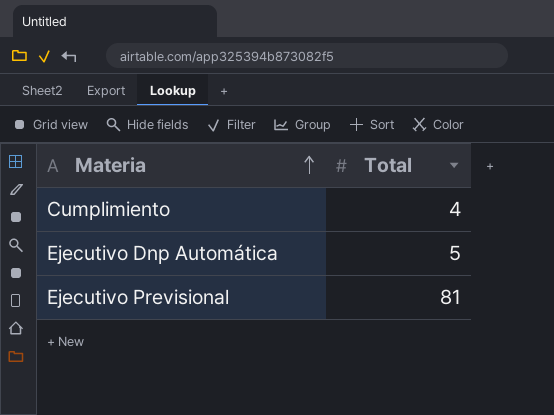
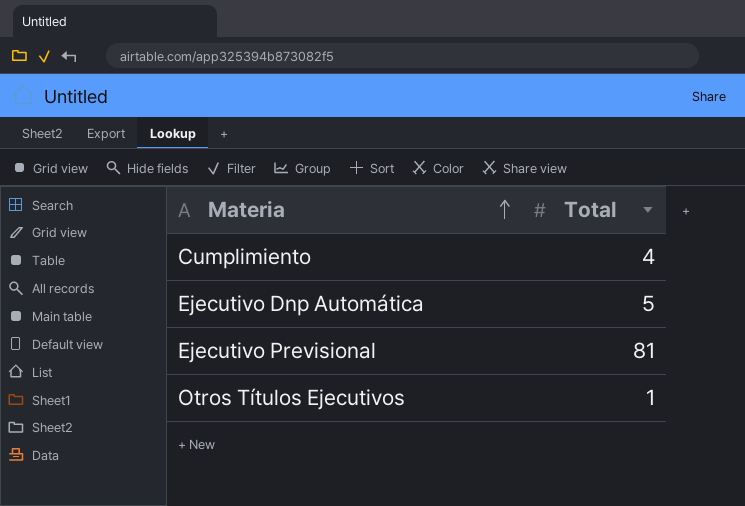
row Otros Títulos Ejecutivos: none -> 1

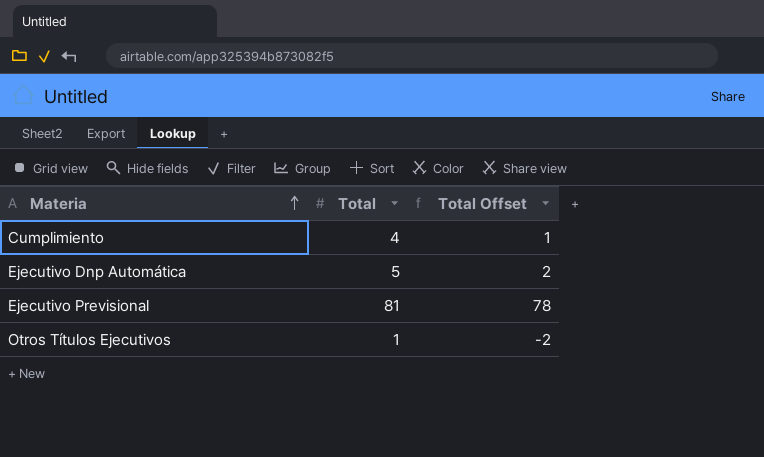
column Total Offset | formula: none -> [Total] - 3

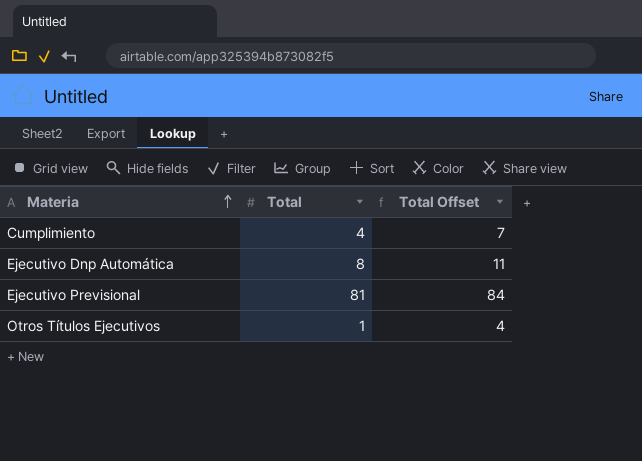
column Total Offset | formula: [Total] - 3 -> [Total] + 3
Ejecutivo Dnp Automática | Total: 5 -> 8

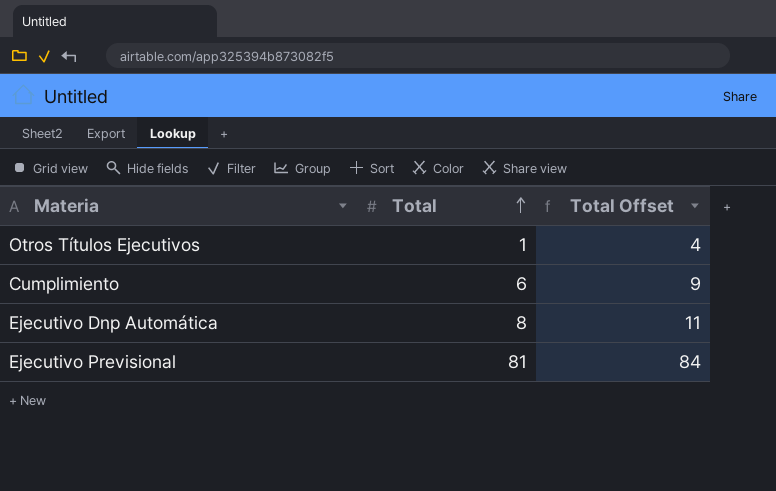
row order: Materia ascending -> Total ascending
Cumplimiento | Total: 4 -> 6
Cumplimiento | Total Offset: 7 -> 9

